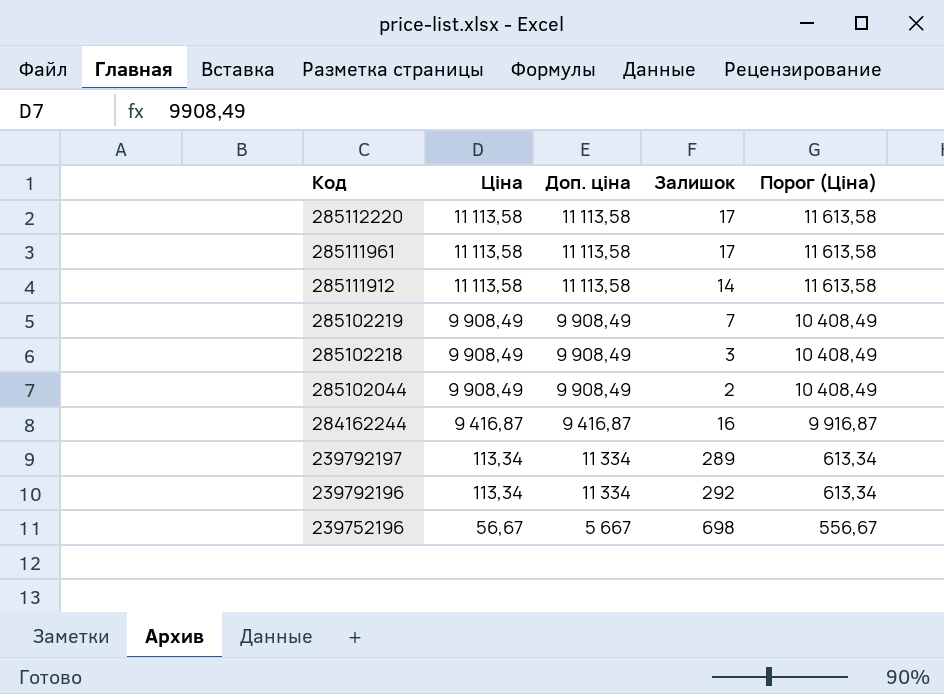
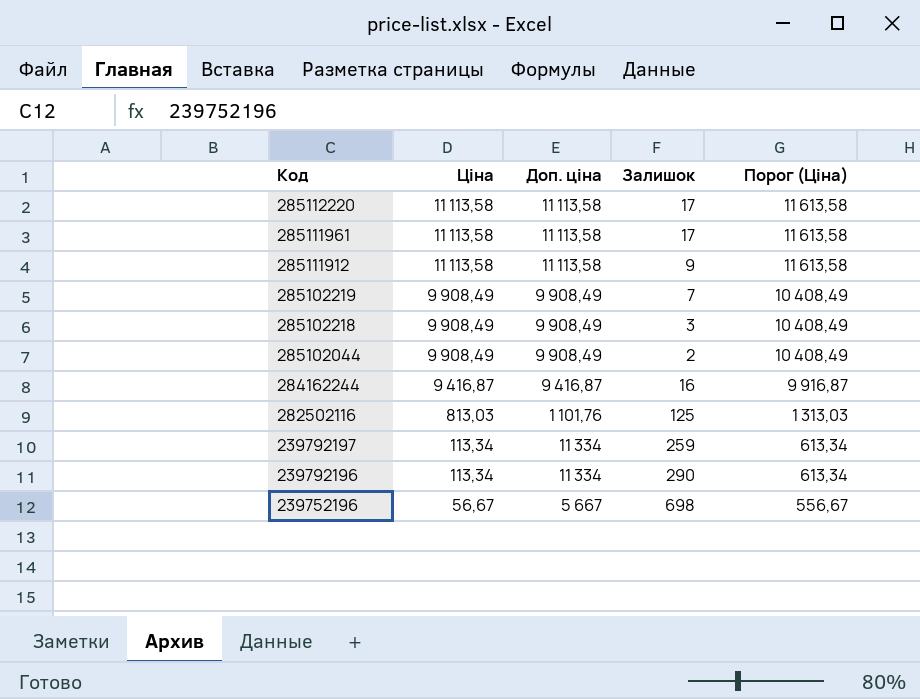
285111912 | Залишок: 14 -> 9
row 282502116: none -> 813,03 | 1 101,76 | 125 | 1 313,03
239792197 | Залишок: 289 -> 259
239792196 | Залишок: 292 -> 290

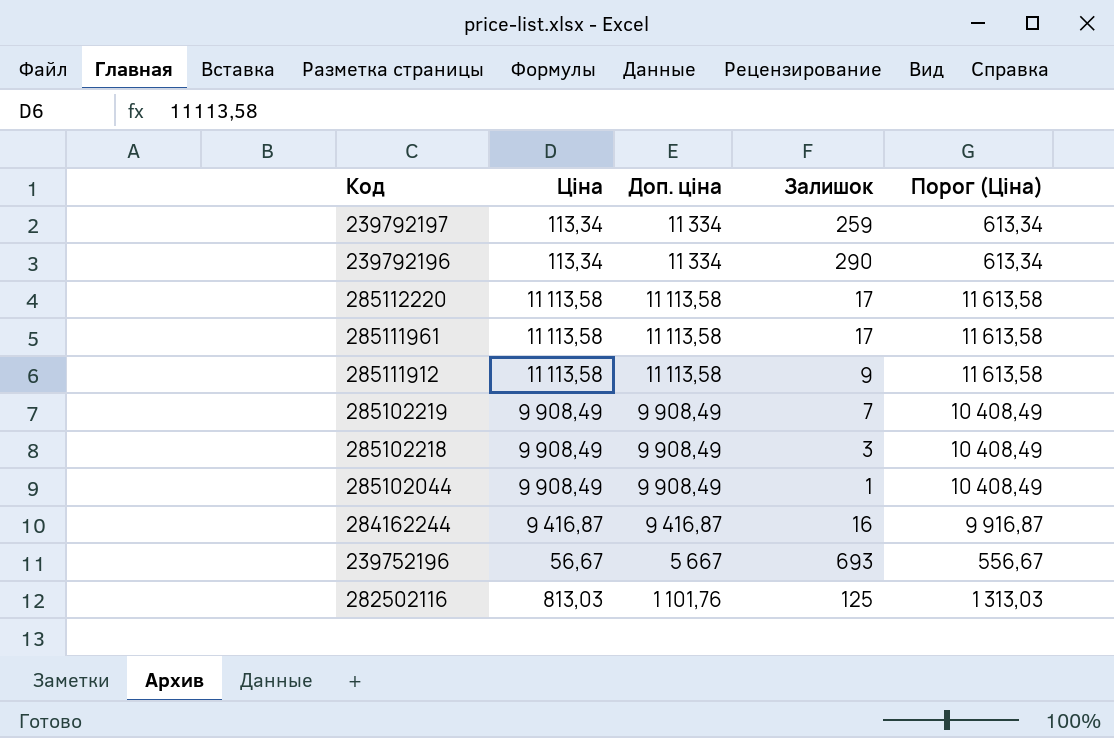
row order: Код descending -> Доп. ціна descending
285102044 | Залишок: 2 -> 1
239752196 | Залишок: 698 -> 693

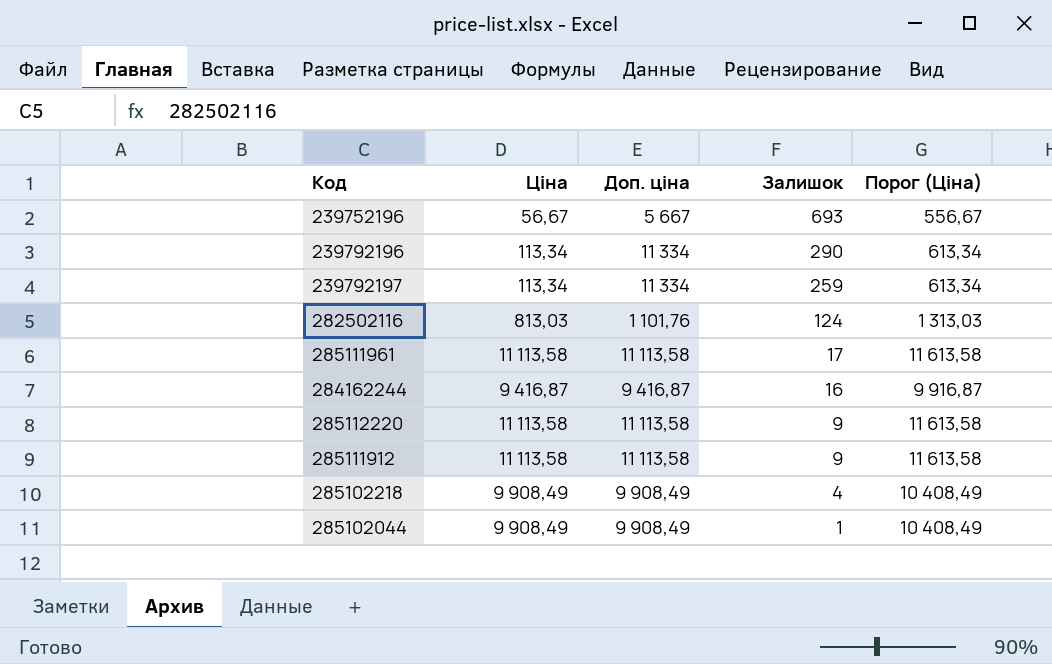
row order: Доп. ціна descending -> Залишок descending
row 285102219: 9 908,49 | 9 908,49 | 7 | 10 408,49 -> none
282502116 | Залишок: 125 -> 124
285112220 | Залишок: 17 -> 9
285102218 | Залишок: 3 -> 4

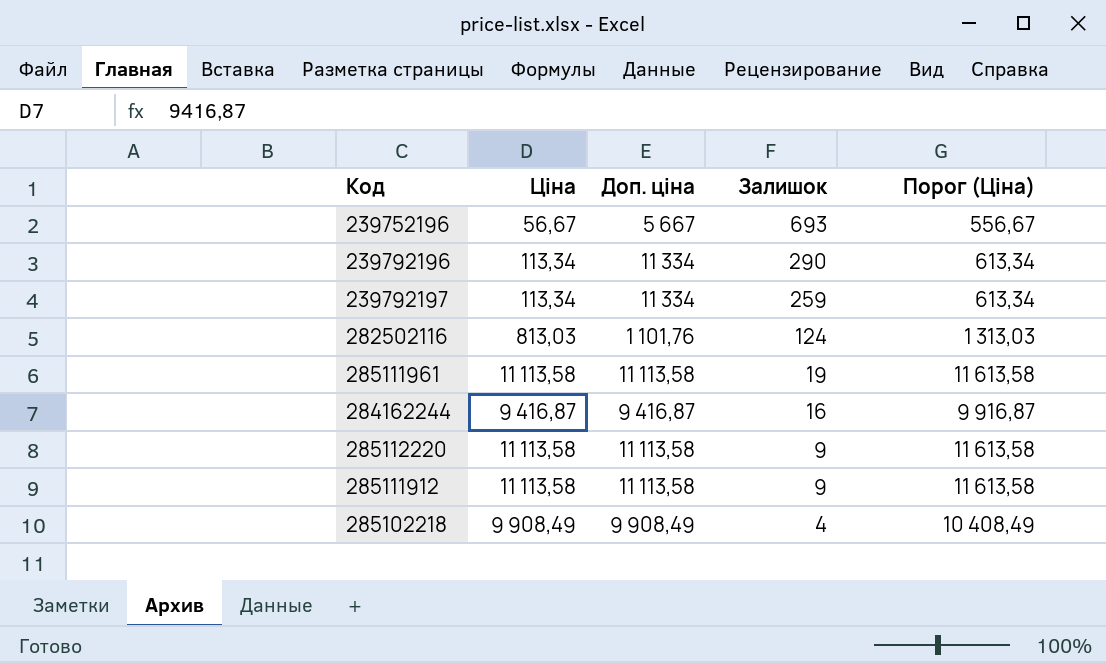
row 285102044: 9 908,49 | 9 908,49 | 1 | 10 408,49 -> none
285111961 | Залишок: 17 -> 19

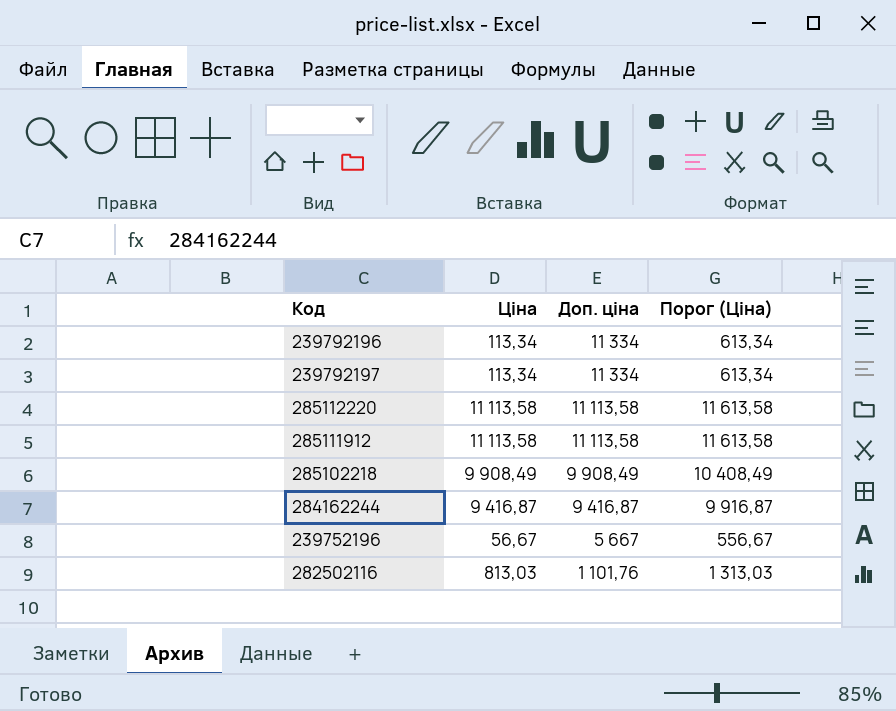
row order: Залишок descending -> Доп. ціна descending
column Залишок | position: 4 -> none
row 285111961: 11 113,58 | 11 113,58 | 19 | 11 613,58 -> none

